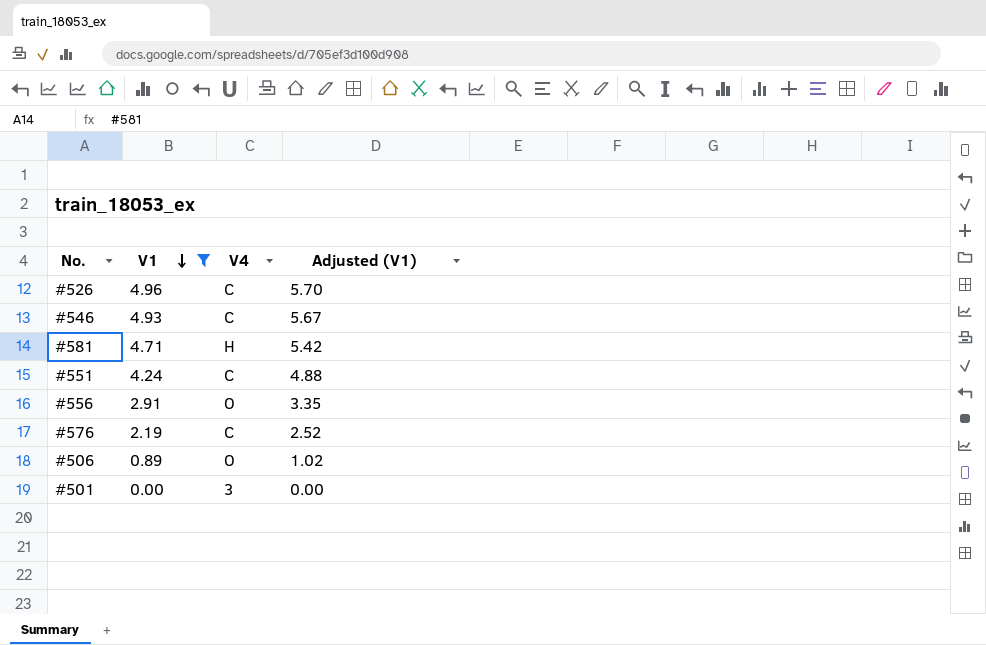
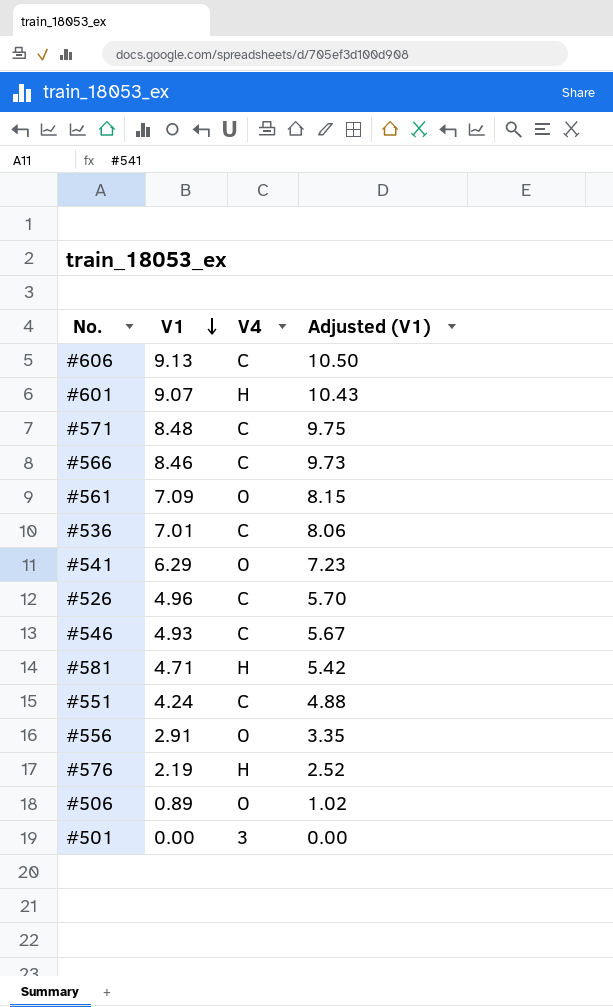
filter: V1 <= 4.96 -> none
#576 | V4: C -> H

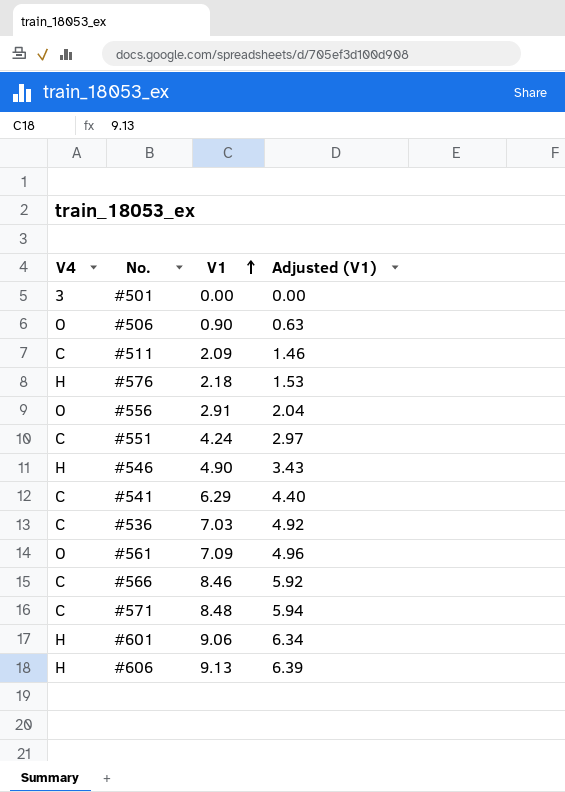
row order: V1 descending -> V1 ascending
column V4 | position: 3 -> 1
column Adjusted (V1) | formula: [V1] * 1.15 -> [V1] * 0.7
row #526: 4.96 | C | 5.70 -> none
row #581: 4.71 | H | 5.42 -> none
#506 | V1: 0.89 -> 0.90
row #511: none -> C | 2.09 | 1.46
#576 | V1: 2.19 -> 2.18
#546 | V4: C -> H
#546 | V1: 4.93 -> 4.90
#541 | V4: O -> C
#536 | V1: 7.01 -> 7.03
#601 | V1: 9.07 -> 9.06
#606 | V4: C -> H

